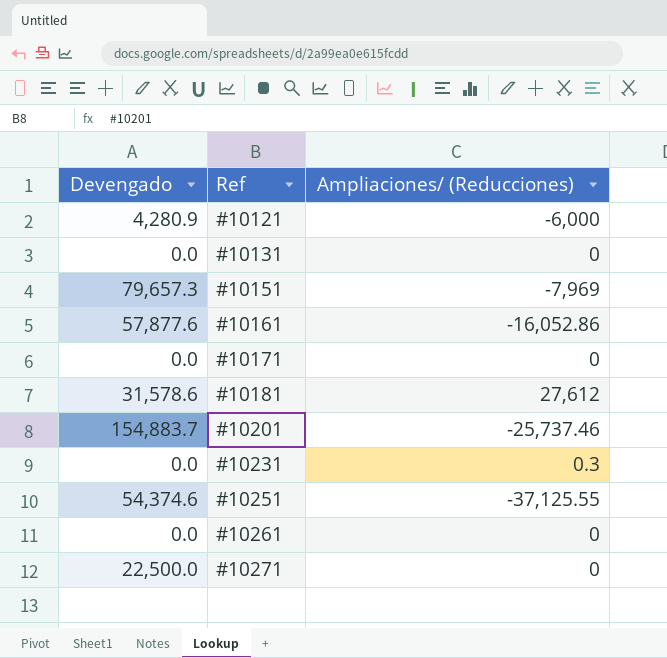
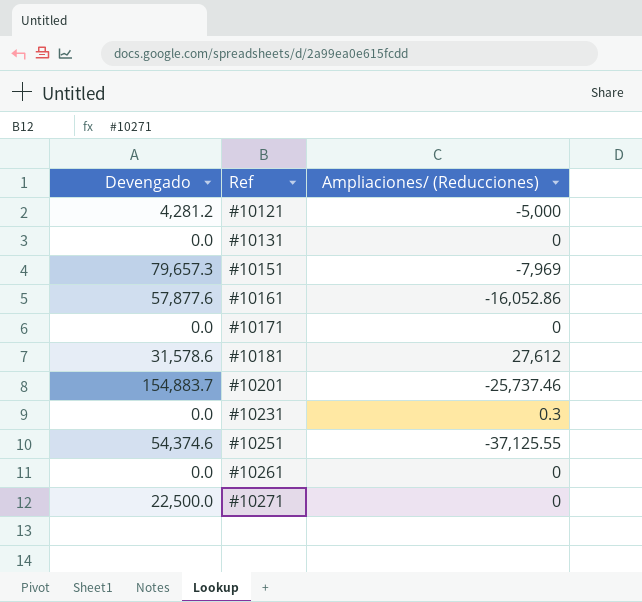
#10121 | Devengado: 4,280.9 -> 4,281.2
#10121 | Ampliaciones/ (Reducciones): -6,000 -> -5,000

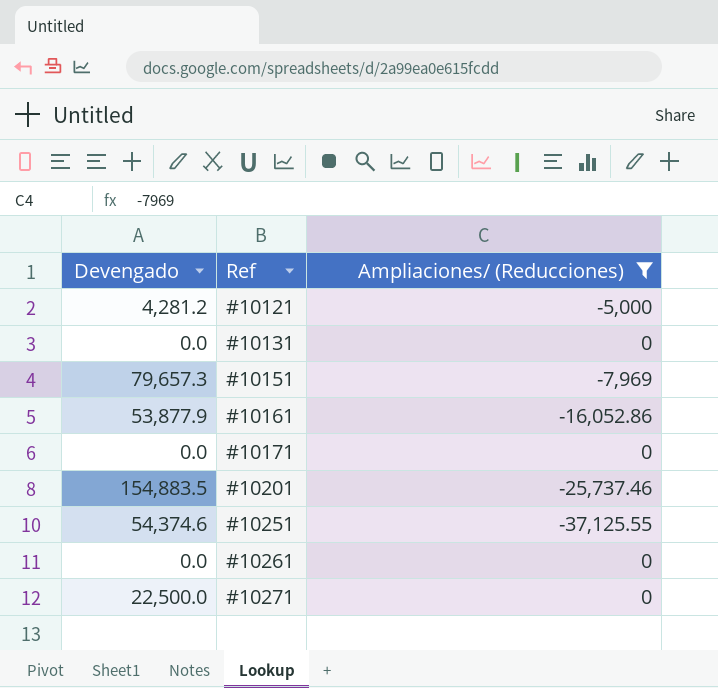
filter: none -> Ampliaciones/ (Reducciones) <= 0
#10161 | Devengado: 57,877.6 -> 53,877.9
#10201 | Devengado: 154,883.7 -> 154,883.5

